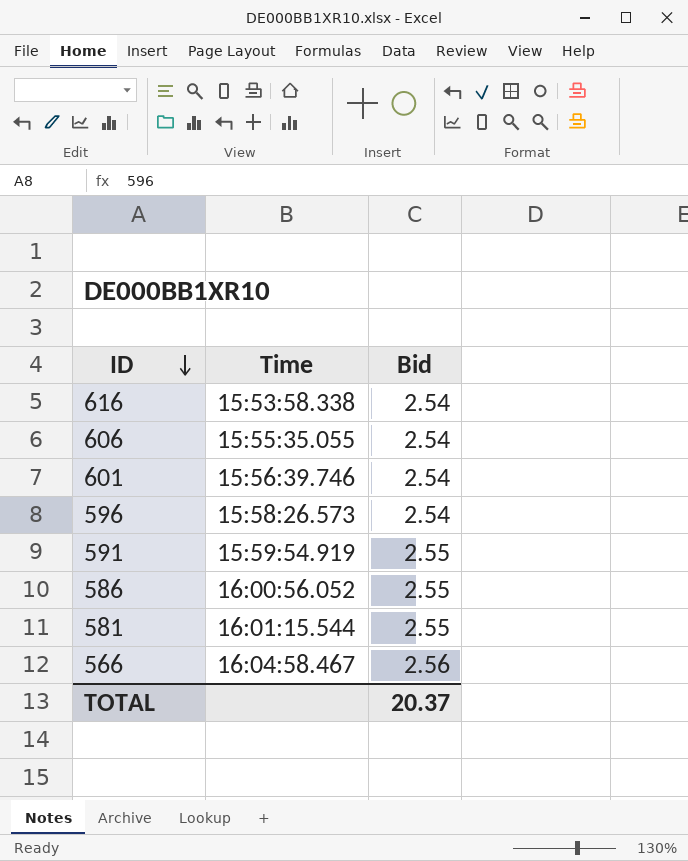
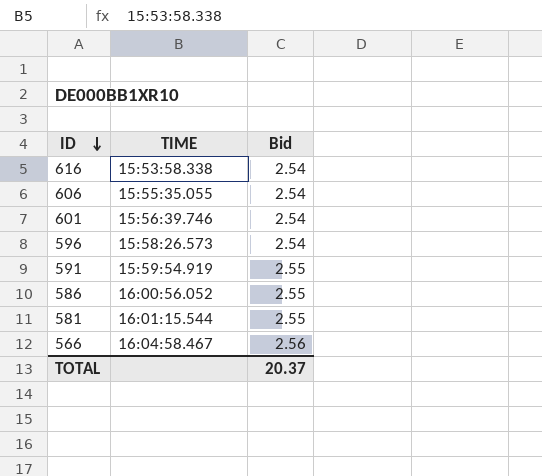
column name: Time -> TIME

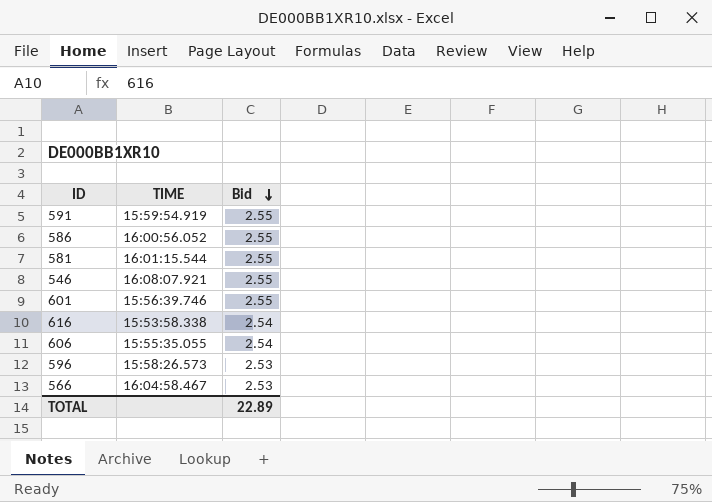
row order: ID descending -> Bid descending
row 546: none -> 16:08:07.921 | 2.55
601 | Bid: 2.54 -> 2.55
596 | Bid: 2.54 -> 2.53
566 | Bid: 2.56 -> 2.53
TOTAL | Bid: 20.37 -> 22.89

